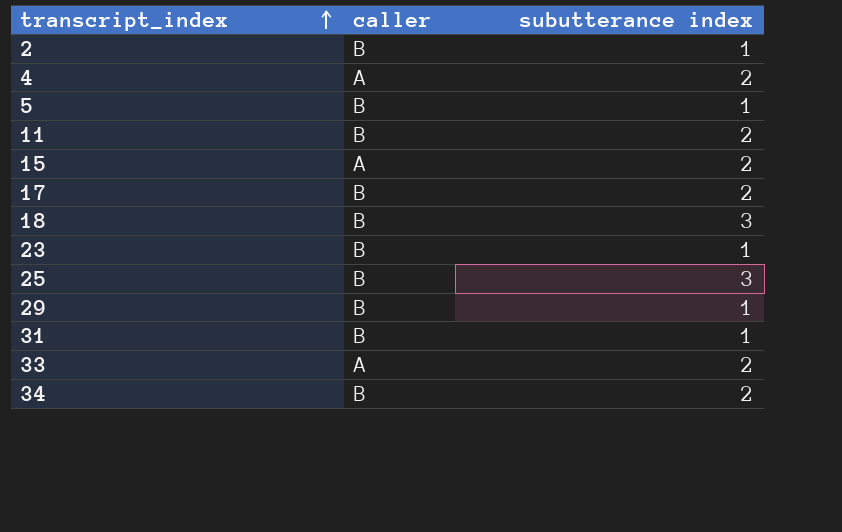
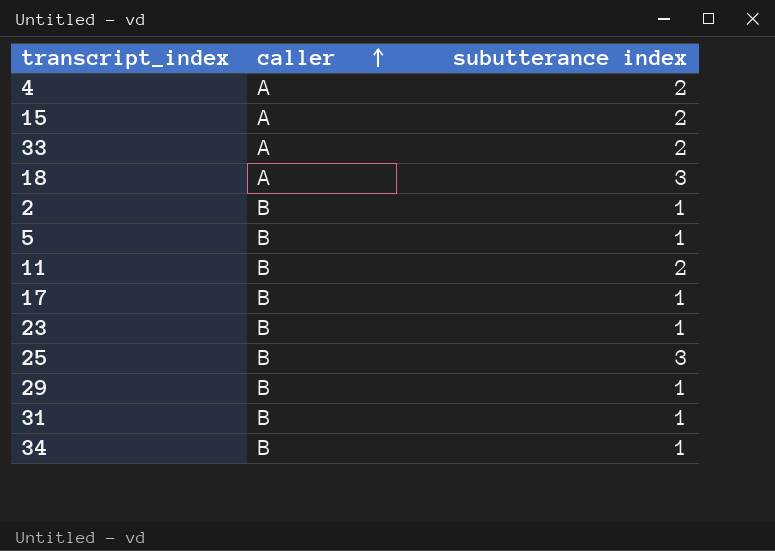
row order: transcript_index ascending -> caller ascending
18 | caller: B -> A
17 | subutterance index: 2 -> 1
34 | subutterance index: 2 -> 1

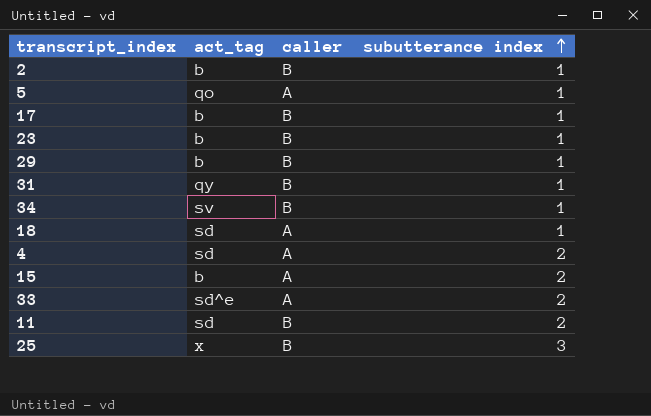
row order: caller ascending -> subutterance index ascending
column act_tag | position: none -> 2
5 | caller: B -> A
18 | subutterance index: 3 -> 1

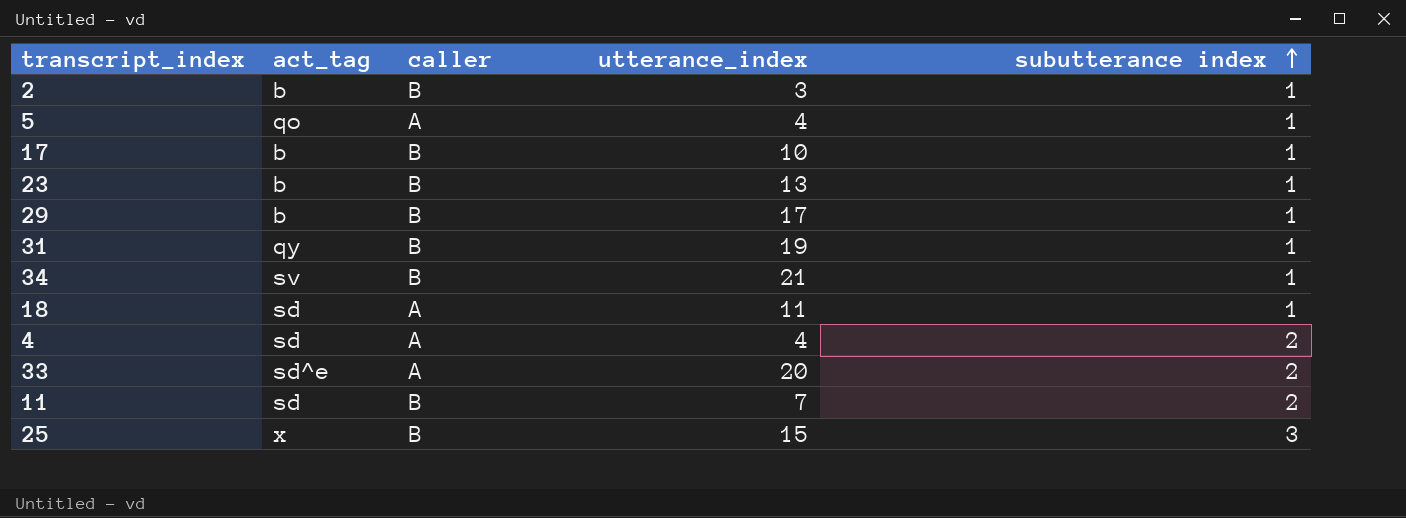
column utterance_index | position: none -> 4
row 15: b | A | 2 -> none

